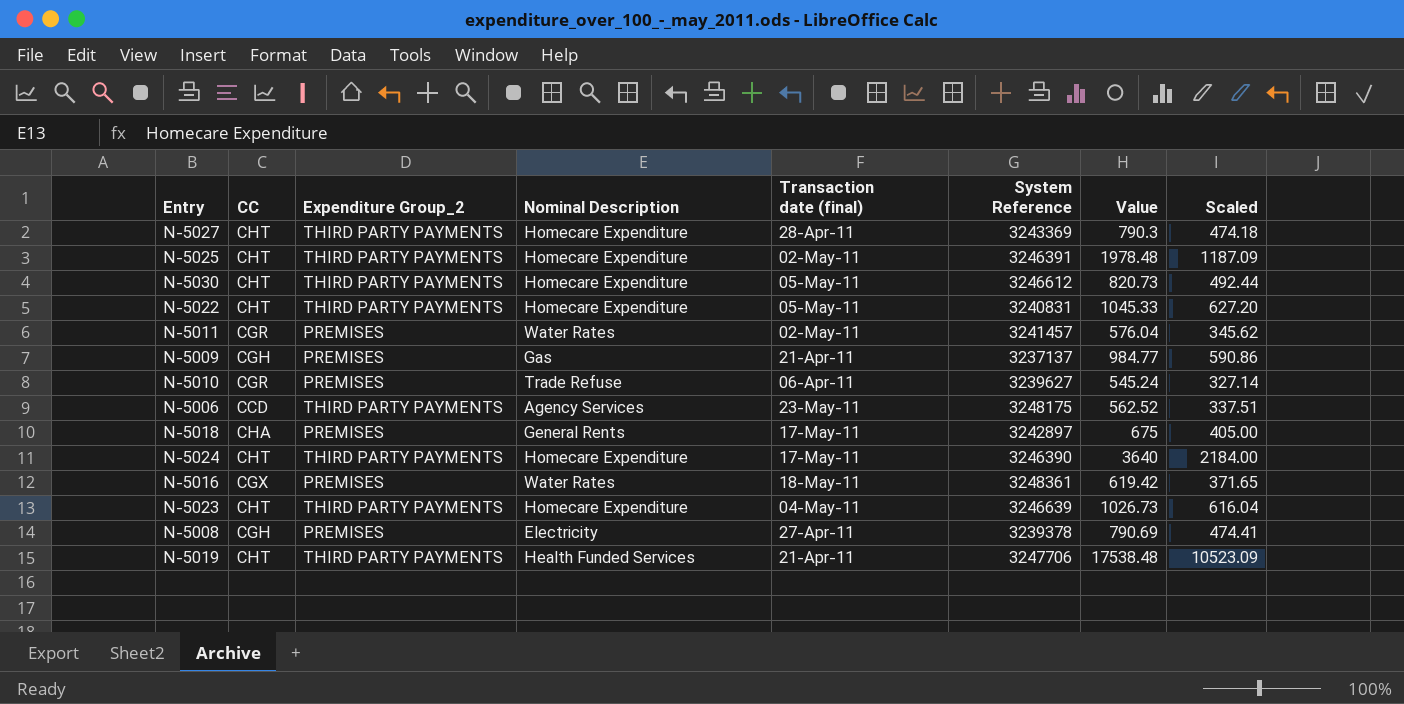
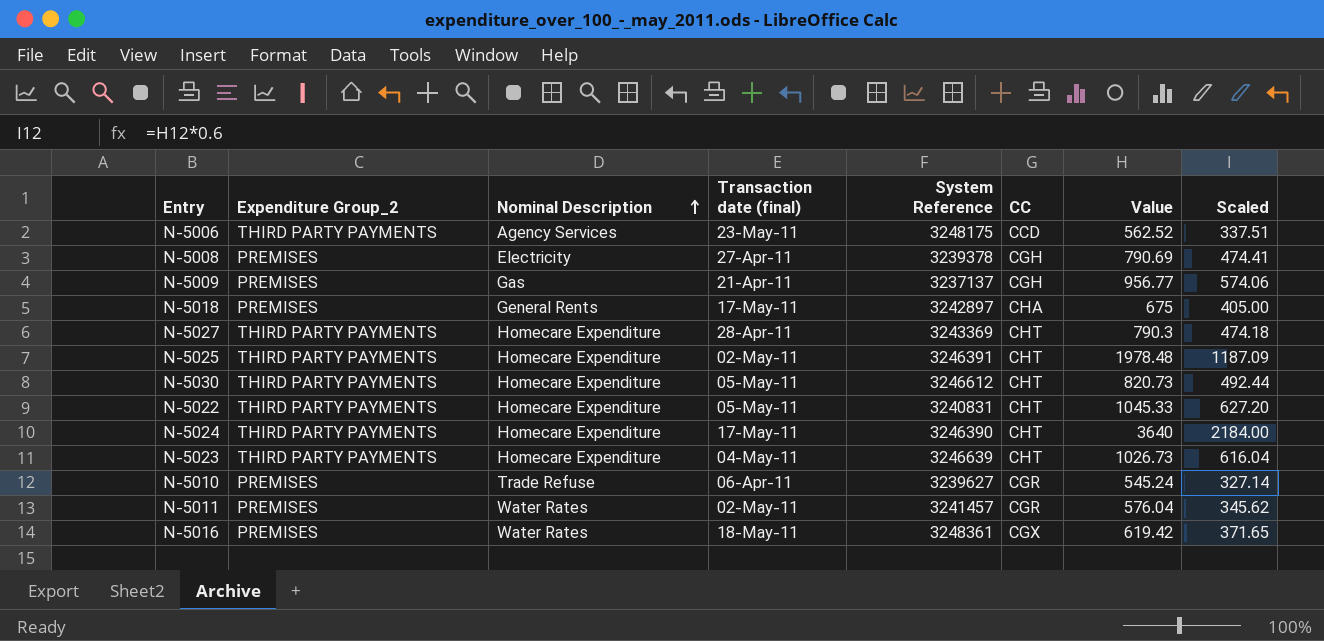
row order: none -> Nominal Description ascending
column CC | position: 2 -> 6
row N-5019: CHT | THIRD PARTY PAYMENTS | Health Funded Services | 21-Apr-11 | 3247706 | 17538.48 | 10523.09 -> none
N-5009 | Value: 984.77 -> 956.77
N-5009 | Scaled: 590.86 -> 574.06

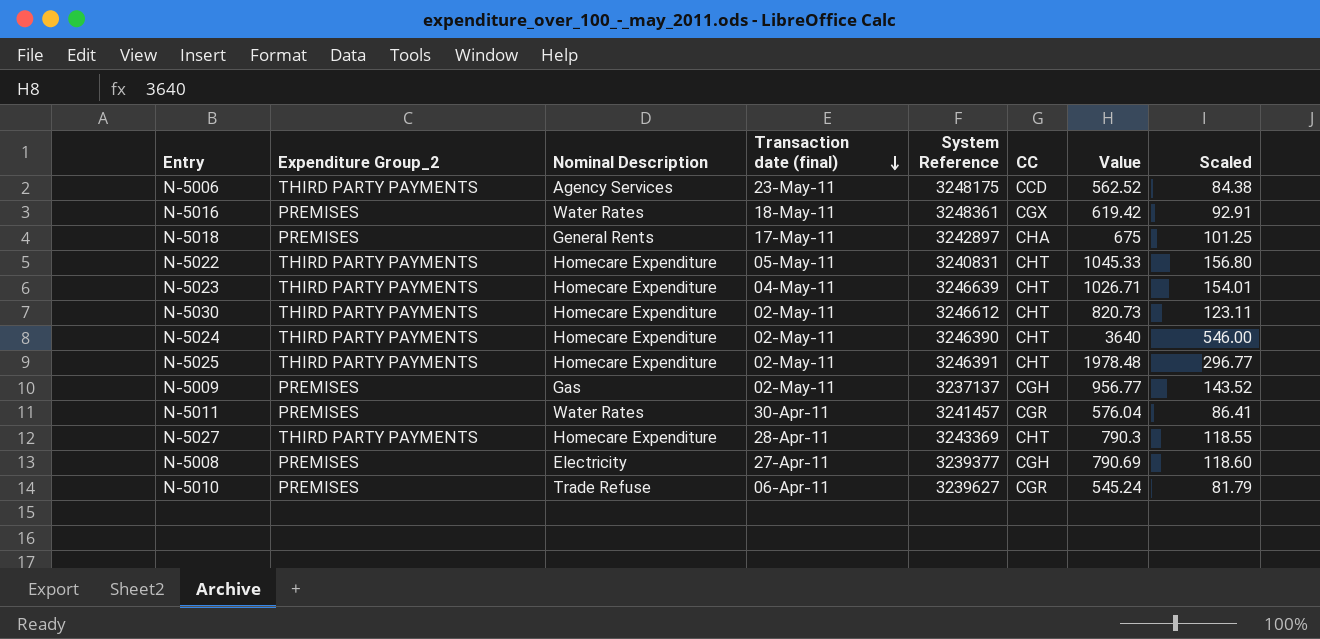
row order: Nominal Description ascending -> Transaction date (final) descending
column Scaled | formula: [Value] * 0.6 -> [Value] * 0.15
N-5023 | Value: 1026.73 -> 1026.71
N-5030 | Transaction date (final): 05-May-11 -> 02-May-11
N-5024 | Transaction date (final): 17-May-11 -> 02-May-11
N-5009 | Transaction date (final): 21-Apr-11 -> 02-May-11
N-5011 | Transaction date (final): 02-May-11 -> 30-Apr-11
N-5008 | System Reference: 3239378 -> 3239377

